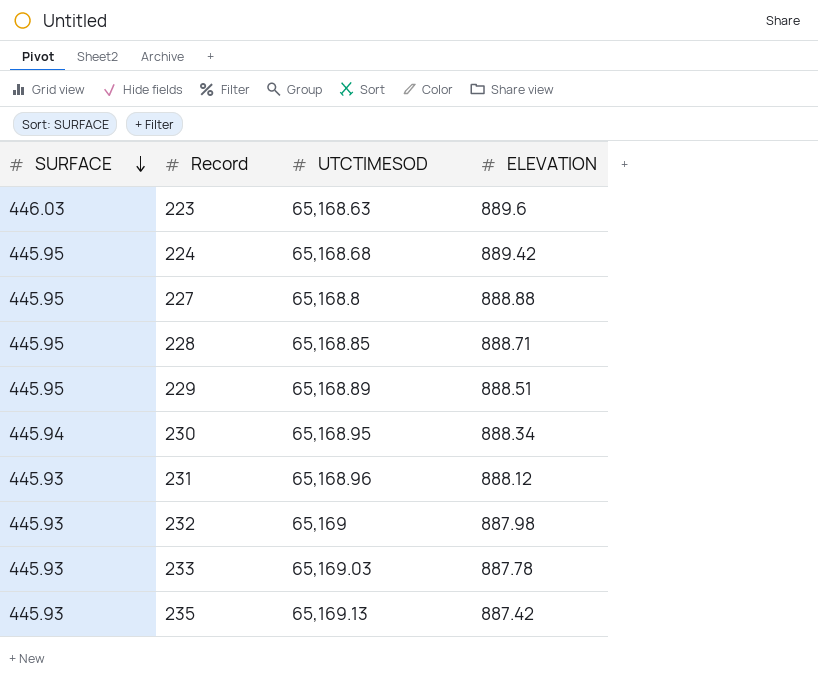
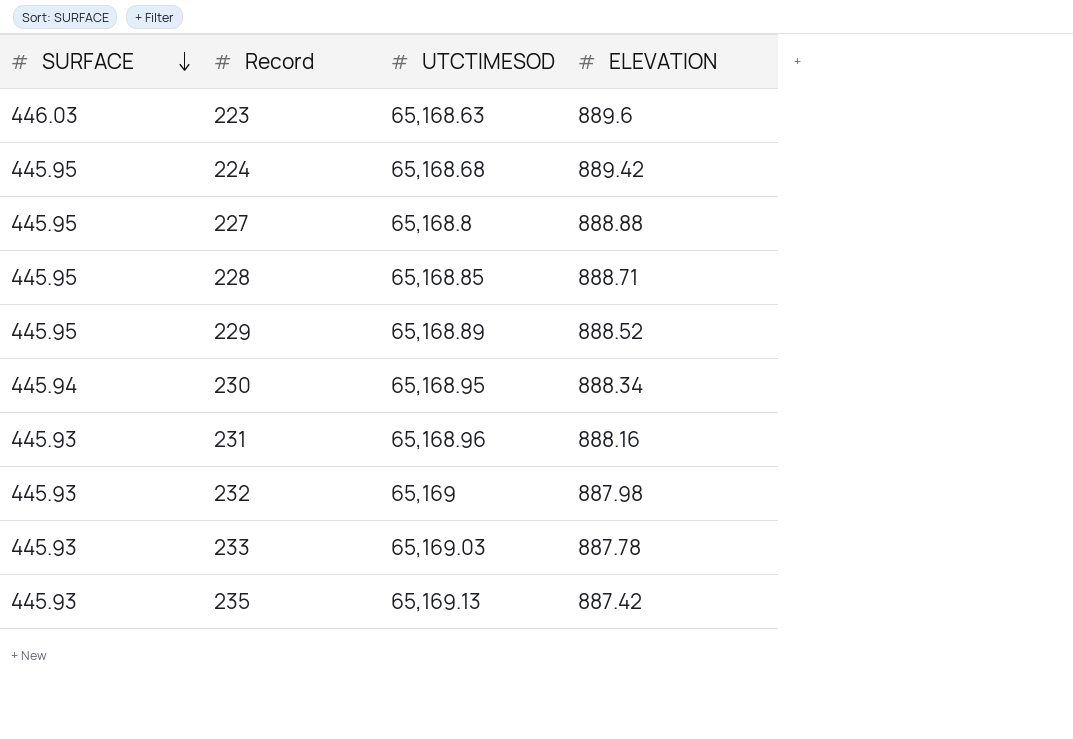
229 | ELEVATION: 888.51 -> 888.52
231 | ELEVATION: 888.12 -> 888.16

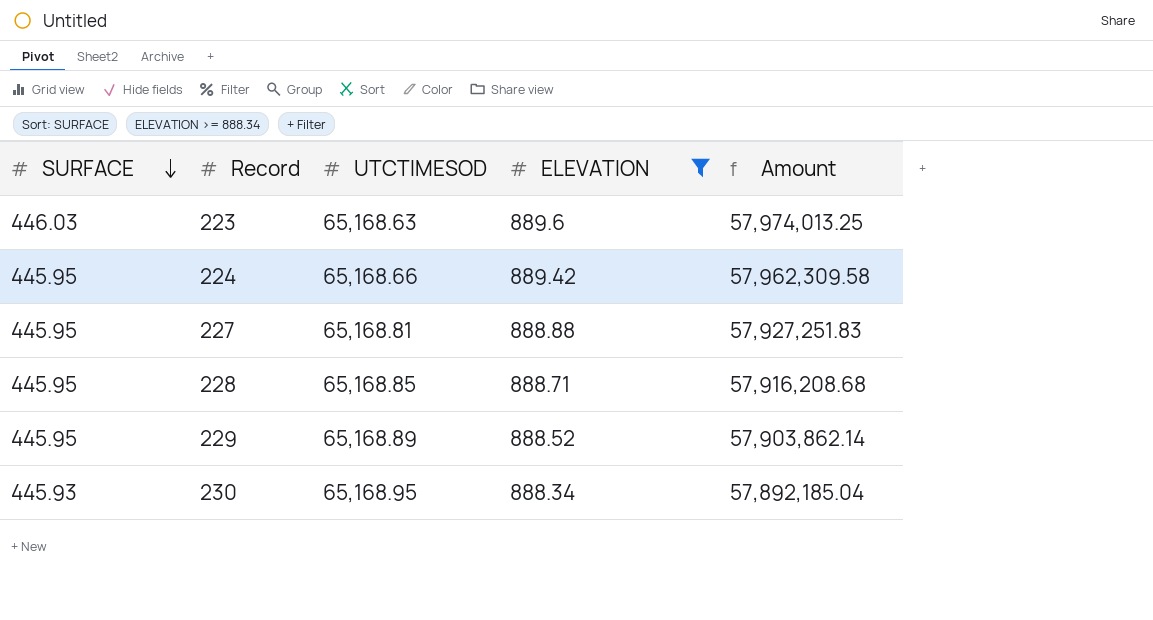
filter: none -> ELEVATION >= 888.34
column Amount | formula: none -> [UTCTIMESOD] * [ELEVATION]
224 | UTCTIMESOD: 65,168.68 -> 65,168.66
227 | UTCTIMESOD: 65,168.8 -> 65,168.81
230 | SURFACE: 445.94 -> 445.93

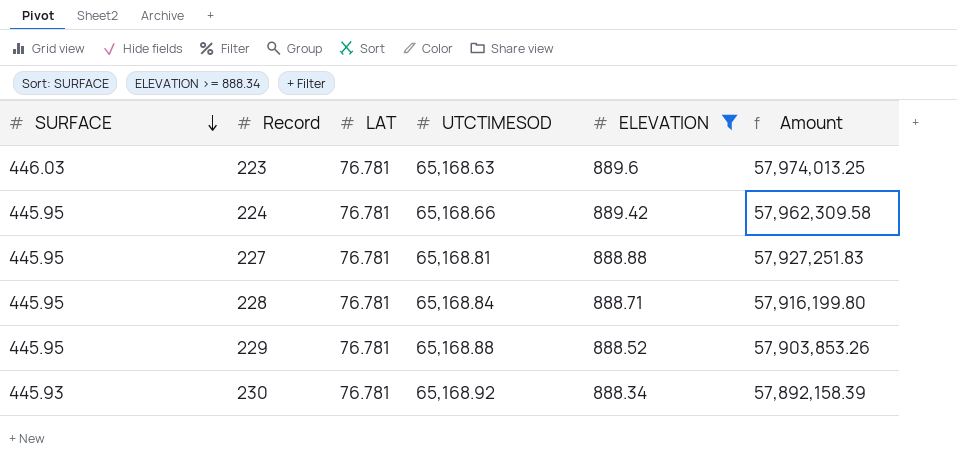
column LAT | position: none -> 3
228 | UTCTIMESOD: 65,168.85 -> 65,168.84
228 | Amount: 57,916,208.68 -> 57,916,199.80
229 | UTCTIMESOD: 65,168.89 -> 65,168.88
229 | Amount: 57,903,862.14 -> 57,903,853.26
230 | UTCTIMESOD: 65,168.95 -> 65,168.92
230 | Amount: 57,892,185.04 -> 57,892,158.39

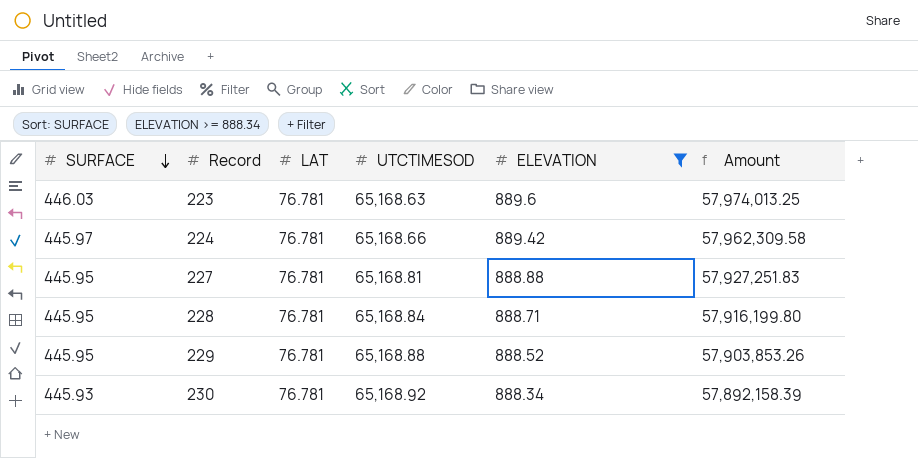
224 | SURFACE: 445.95 -> 445.97

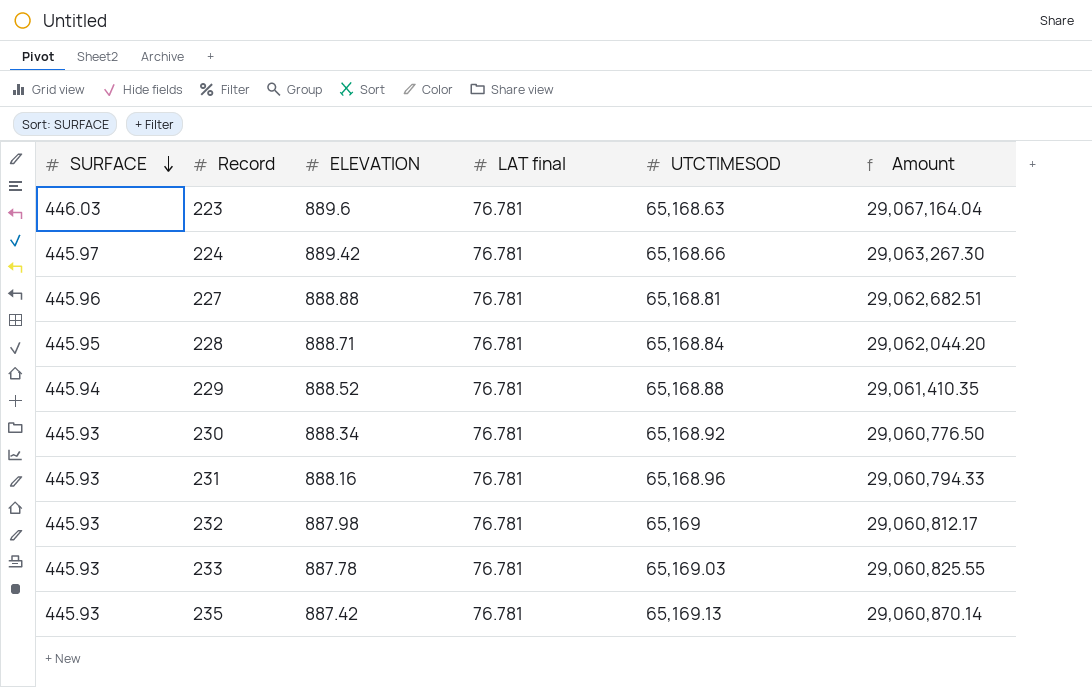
filter: ELEVATION >= 888.34 -> none
column ELEVATION | position: 5 -> 3
column name: LAT -> LAT final
column Amount | formula: [UTCTIMESOD] * [ELEVATION] -> [SURFACE] * [UTCTIMESOD]
227 | SURFACE: 445.95 -> 445.96
229 | SURFACE: 445.95 -> 445.94

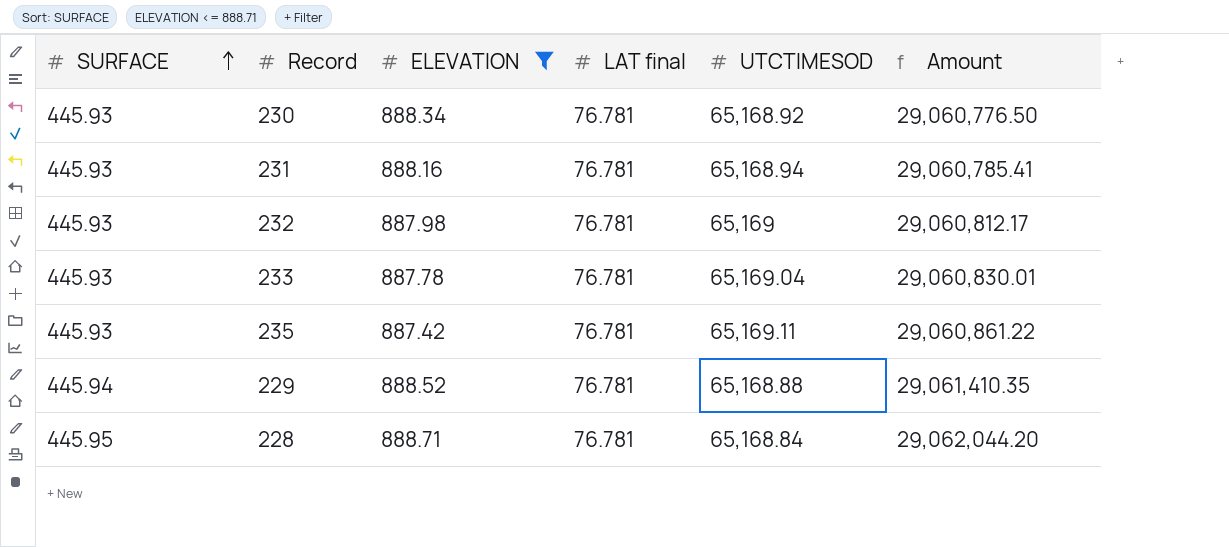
filter: none -> ELEVATION <= 888.71
row order: SURFACE descending -> SURFACE ascending
231 | UTCTIMESOD: 65,168.96 -> 65,168.94
231 | Amount: 29,060,794.33 -> 29,060,785.41
233 | UTCTIMESOD: 65,169.03 -> 65,169.04
233 | Amount: 29,060,825.55 -> 29,060,830.01
235 | UTCTIMESOD: 65,169.13 -> 65,169.11
235 | Amount: 29,060,870.14 -> 29,060,861.22

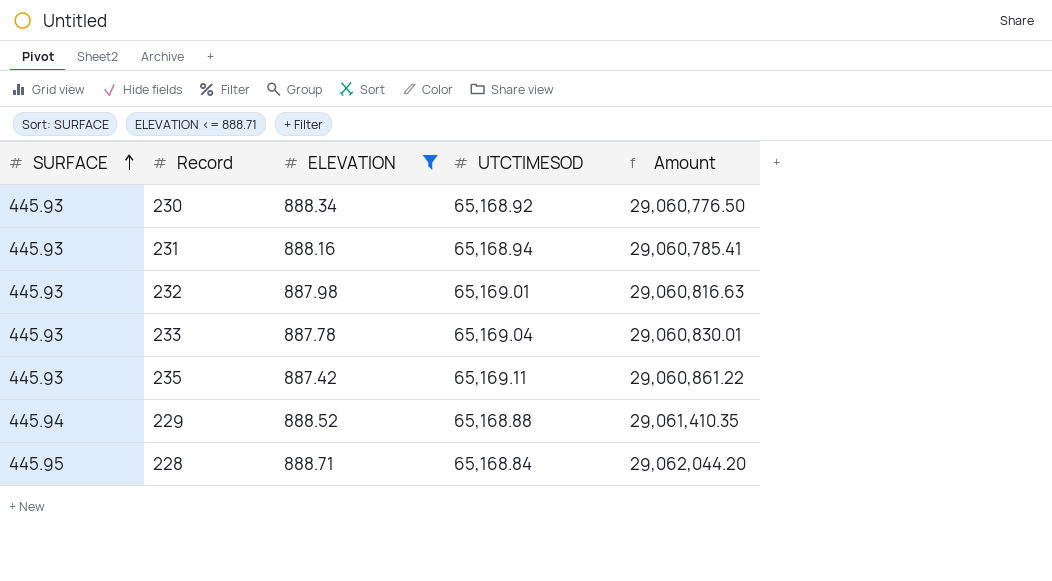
column LAT final | position: 4 -> none
232 | UTCTIMESOD: 65,169 -> 65,169.01
232 | Amount: 29,060,812.17 -> 29,060,816.63

